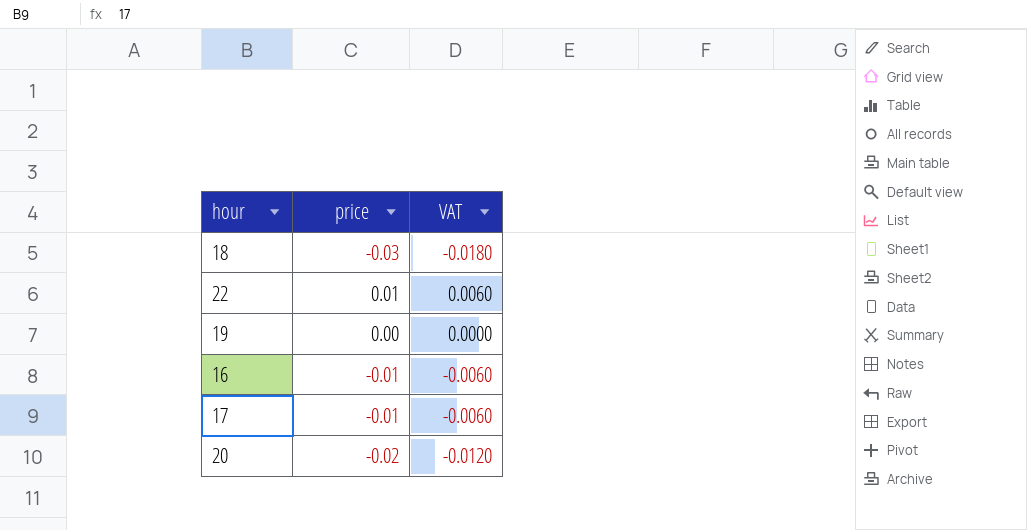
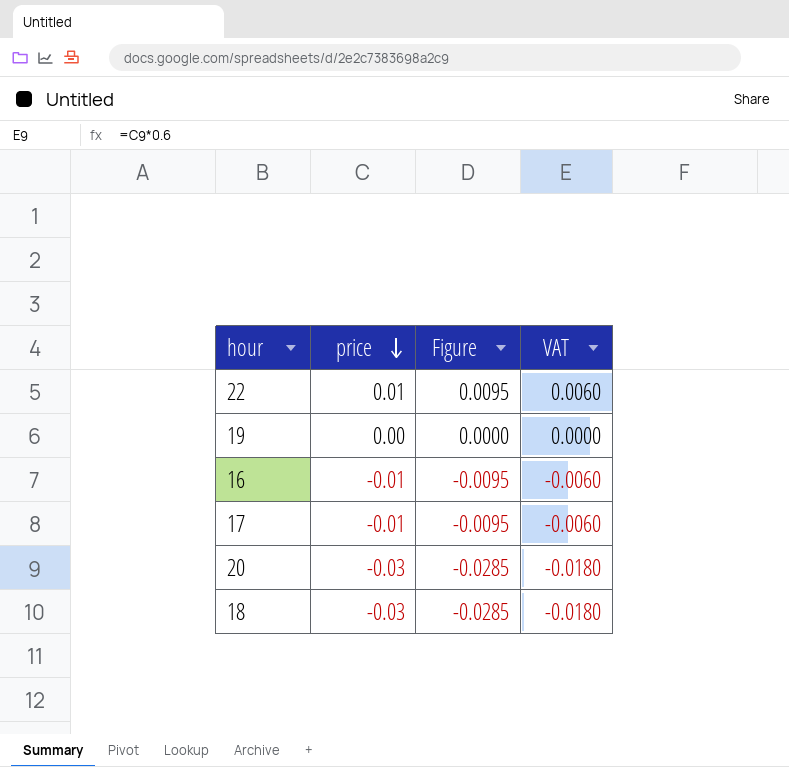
row order: none -> price descending
column Figure | formula: none -> [price] * 0.95
20 | price: -0.02 -> -0.03
20 | VAT: -0.0120 -> -0.0180

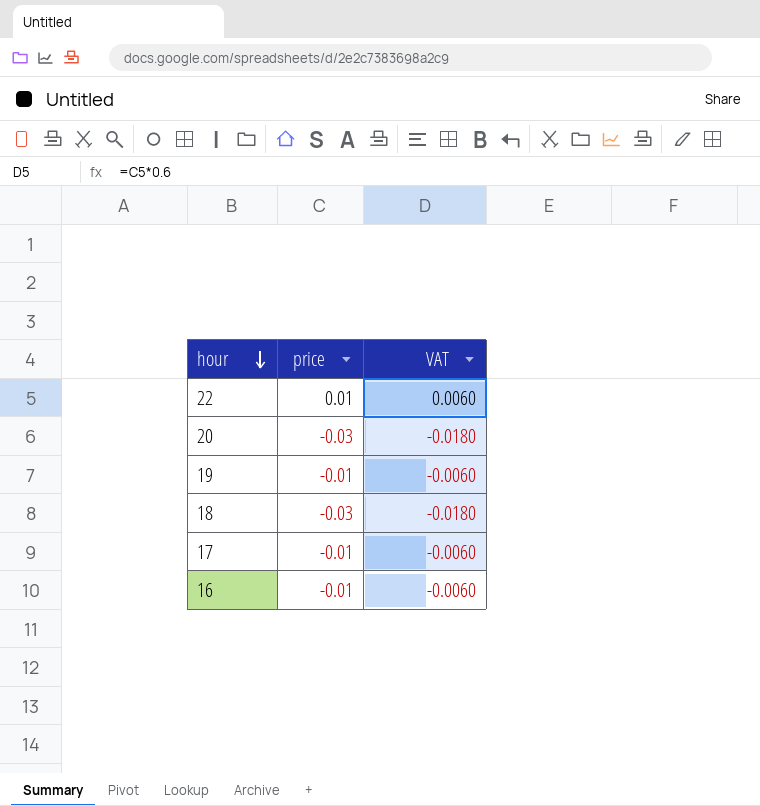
row order: price descending -> hour descending
column Figure | formula: [price] * 0.95 -> none
19 | price: 0.00 -> -0.01
19 | VAT: 0.0000 -> -0.0060

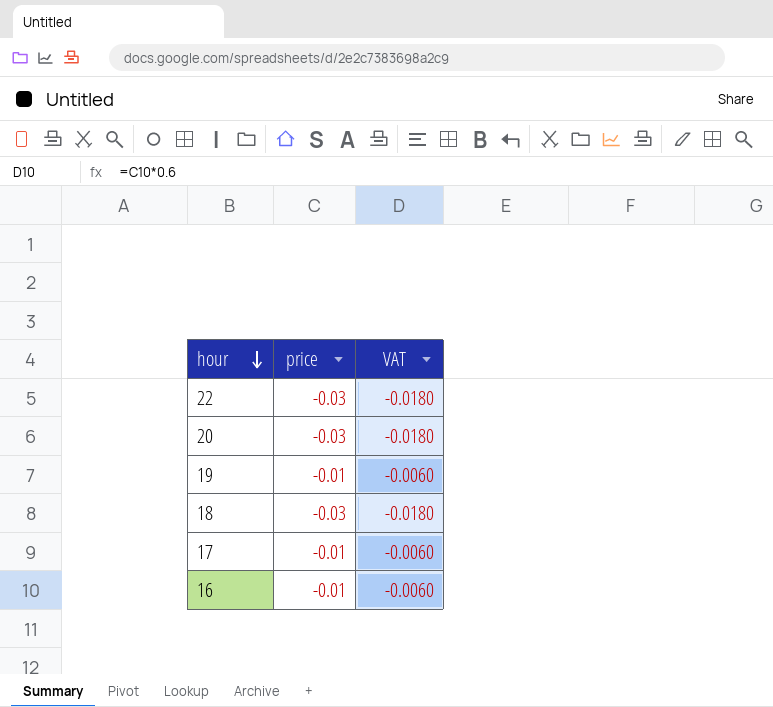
22 | price: 0.01 -> -0.03
22 | VAT: 0.0060 -> -0.0180

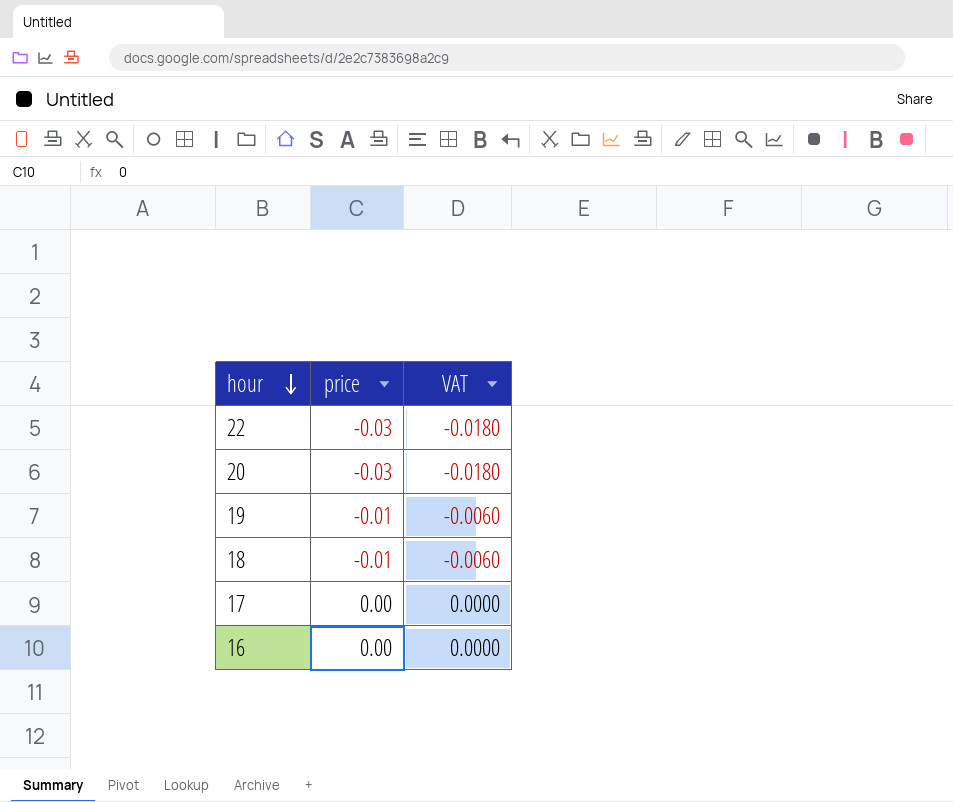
18 | price: -0.03 -> -0.01
18 | VAT: -0.0180 -> -0.0060
17 | price: -0.01 -> 0.00
17 | VAT: -0.0060 -> 0.0000
16 | price: -0.01 -> 0.00
16 | VAT: -0.0060 -> 0.0000

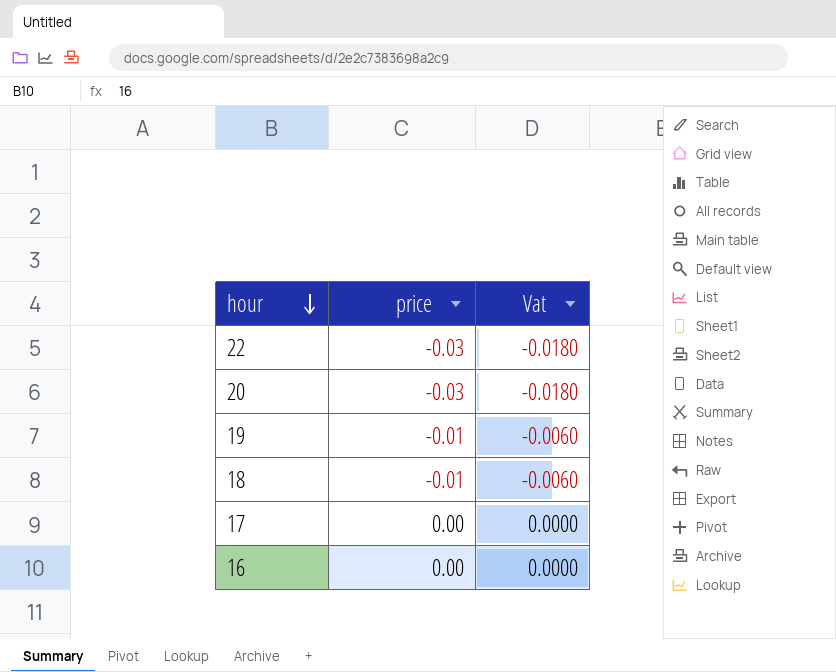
column name: VAT -> Vat

